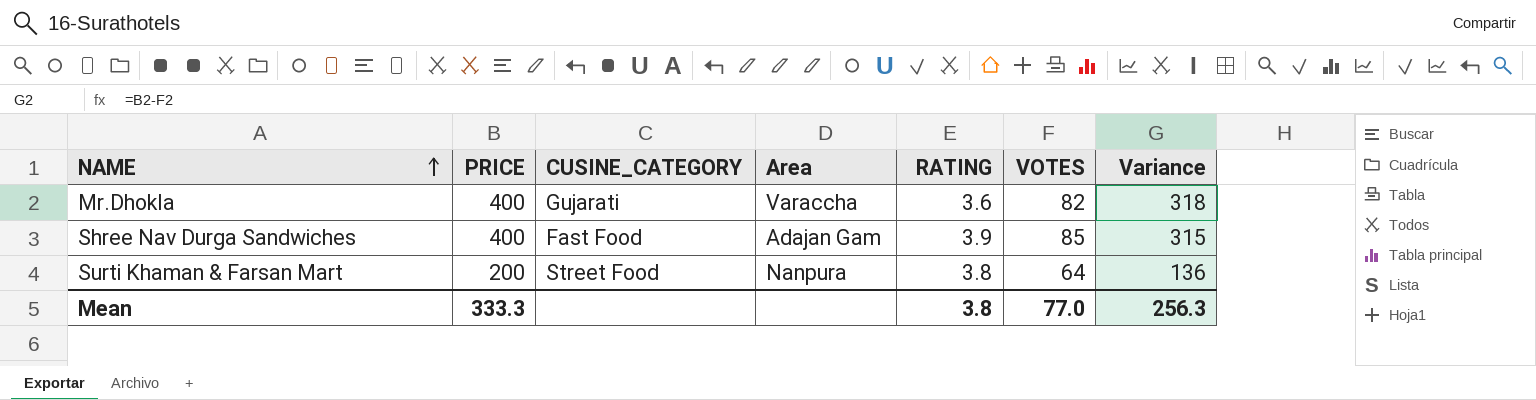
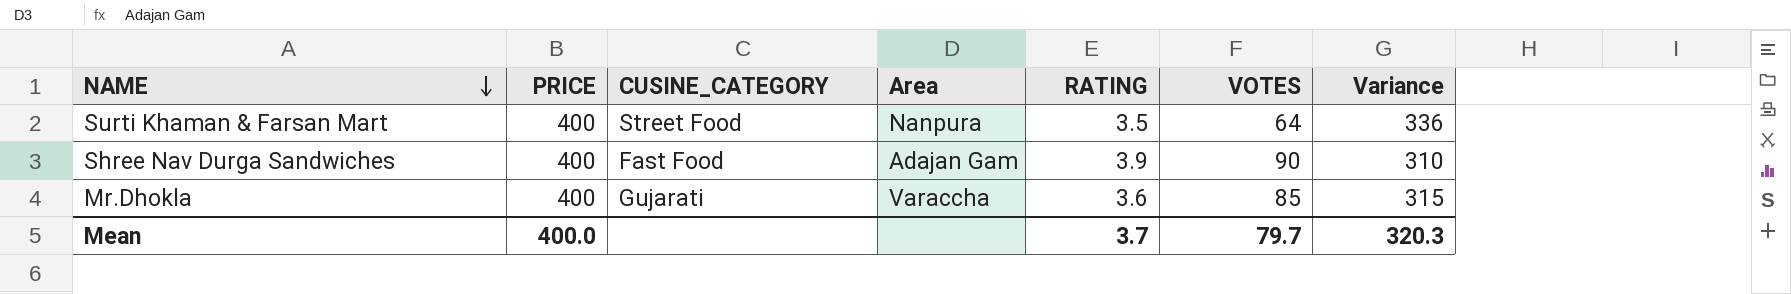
row order: NAME ascending -> NAME descending
Surti Khaman & Farsan Mart | PRICE: 200 -> 400
Surti Khaman & Farsan Mart | RATING: 3.8 -> 3.5
Surti Khaman & Farsan Mart | Variance: 136 -> 336
Shree Nav Durga Sandwiches | VOTES: 85 -> 90
Shree Nav Durga Sandwiches | Variance: 315 -> 310
Mr.Dhokla | VOTES: 82 -> 85
Mr.Dhokla | Variance: 318 -> 315
Mean | PRICE: 333.3 -> 400.0
Mean | RATING: 3.8 -> 3.7
Mean | VOTES: 77.0 -> 79.7
Mean | Variance: 256.3 -> 320.3

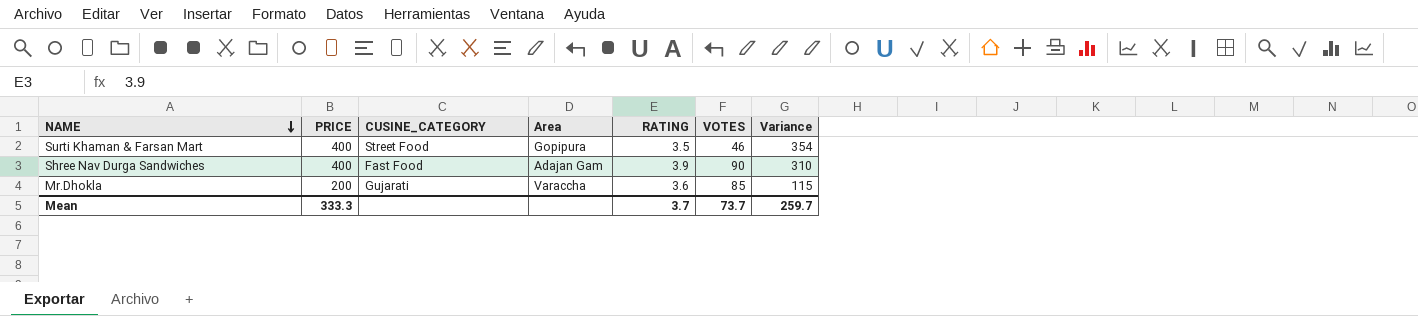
Surti Khaman & Farsan Mart | Area: Nanpura -> Gopipura
Surti Khaman & Farsan Mart | VOTES: 64 -> 46
Surti Khaman & Farsan Mart | Variance: 336 -> 354
Mr.Dhokla | PRICE: 400 -> 200
Mr.Dhokla | Variance: 315 -> 115
Mean | PRICE: 400.0 -> 333.3
Mean | VOTES: 79.7 -> 73.7
Mean | Variance: 320.3 -> 259.7

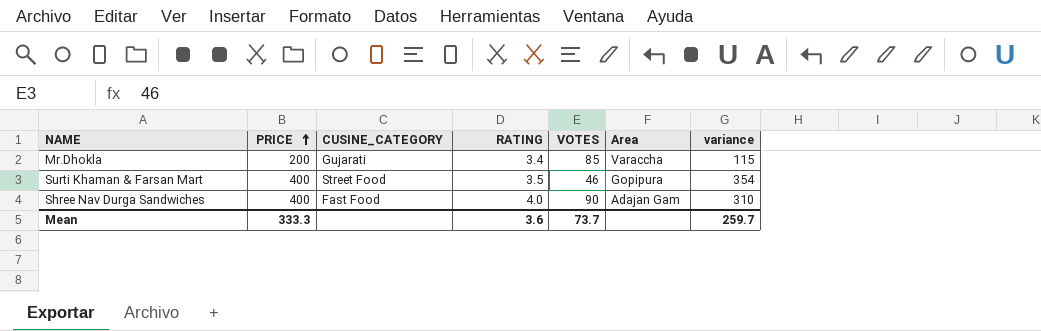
row order: NAME descending -> PRICE ascending
column Area | position: 4 -> 6
column name: Variance -> variance
Mr.Dhokla | RATING: 3.6 -> 3.4
Shree Nav Durga Sandwiches | RATING: 3.9 -> 4.0
Mean | RATING: 3.7 -> 3.6

